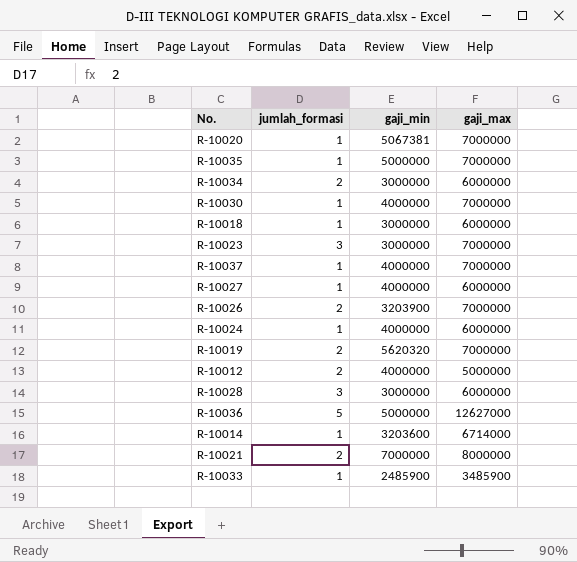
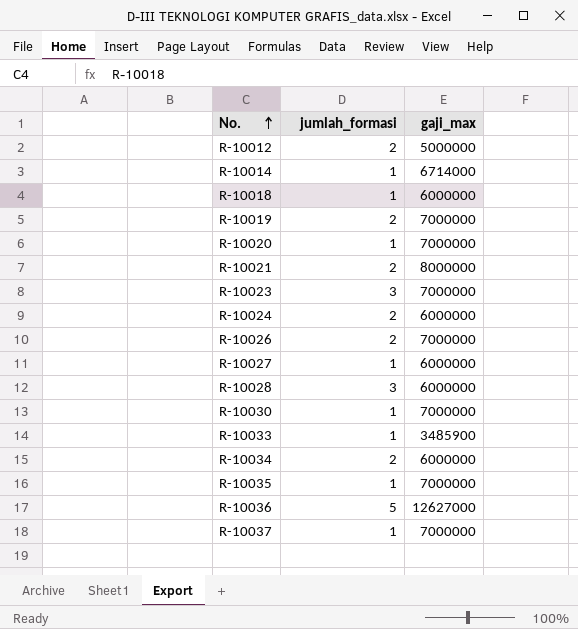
row order: none -> No. ascending
column gaji_min | position: 3 -> none
R-10024 | jumlah_formasi: 1 -> 2

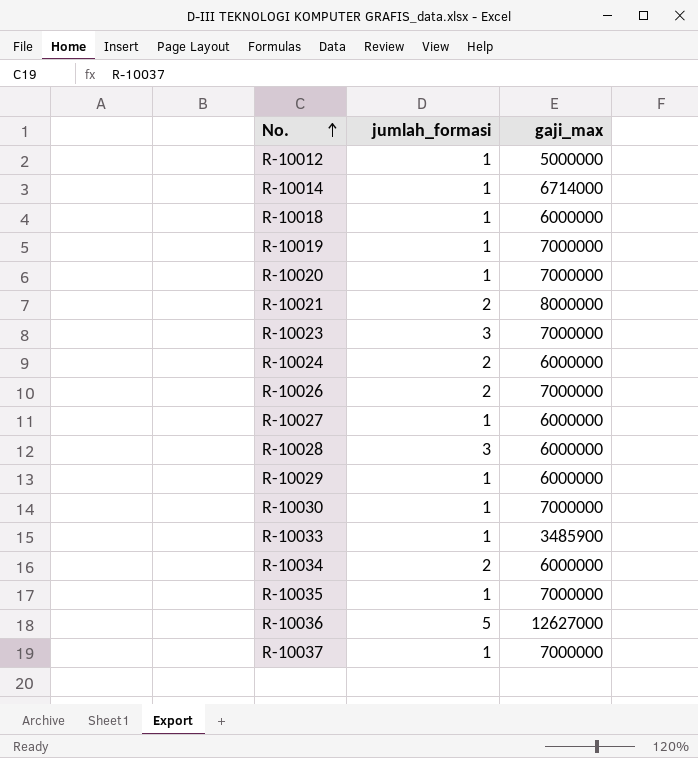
R-10012 | jumlah_formasi: 2 -> 1
R-10019 | jumlah_formasi: 2 -> 1
row R-10029: none -> 1 | 6000000

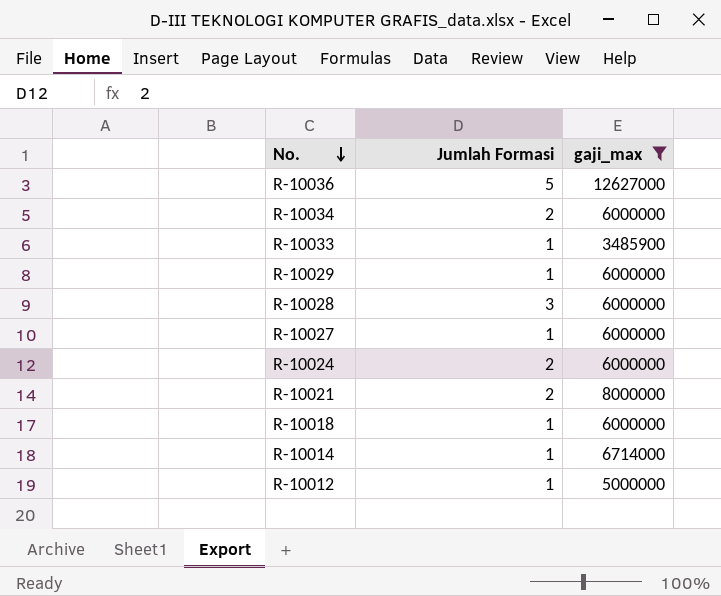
filter: none -> gaji_max != 7000000
row order: No. ascending -> No. descending
column name: jumlah_formasi -> Jumlah Formasi

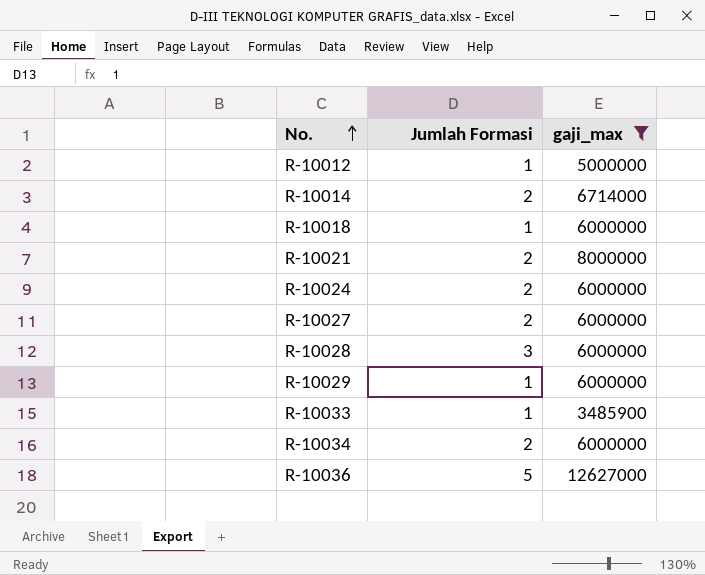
row order: No. descending -> No. ascending
R-10014 | Jumlah Formasi: 1 -> 2
R-10027 | Jumlah Formasi: 1 -> 2

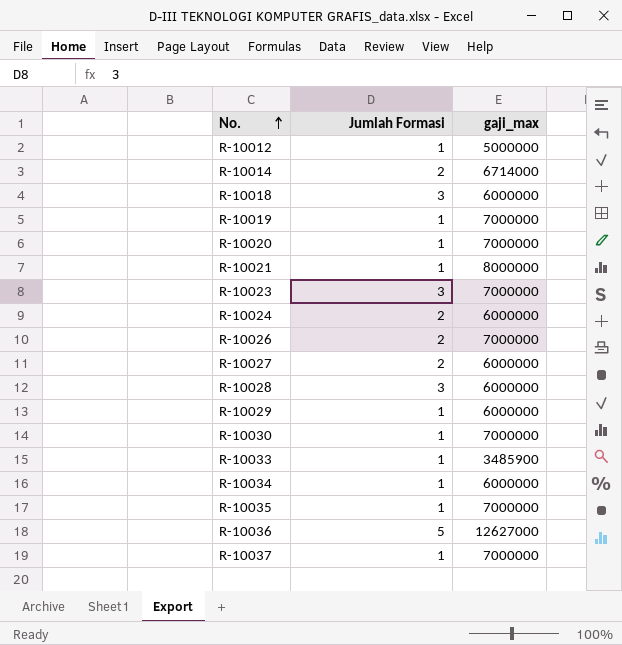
filter: gaji_max != 7000000 -> none
R-10018 | Jumlah Formasi: 1 -> 3
R-10021 | Jumlah Formasi: 2 -> 1
R-10034 | Jumlah Formasi: 2 -> 1

